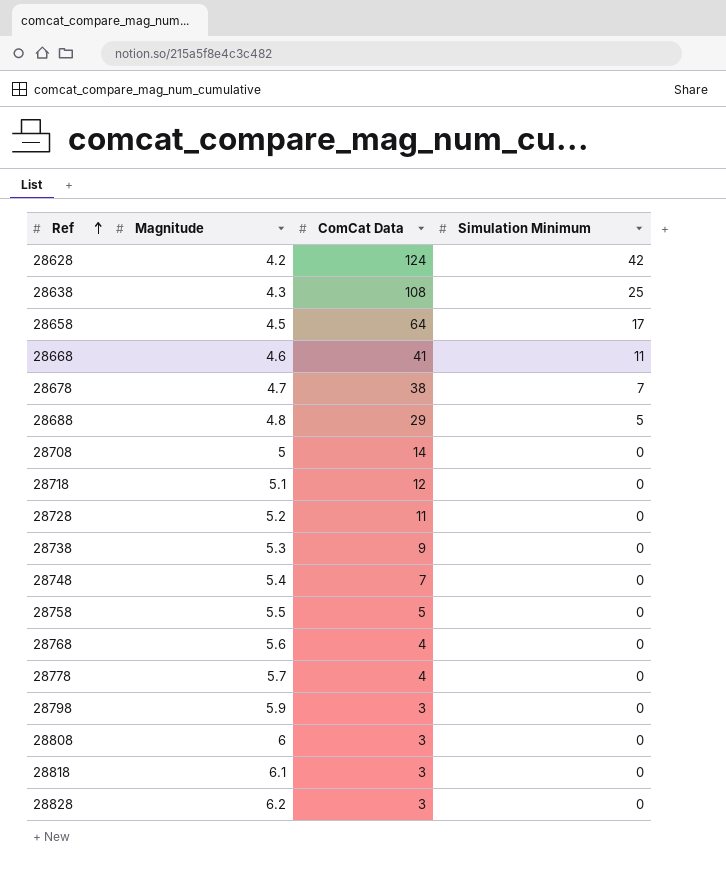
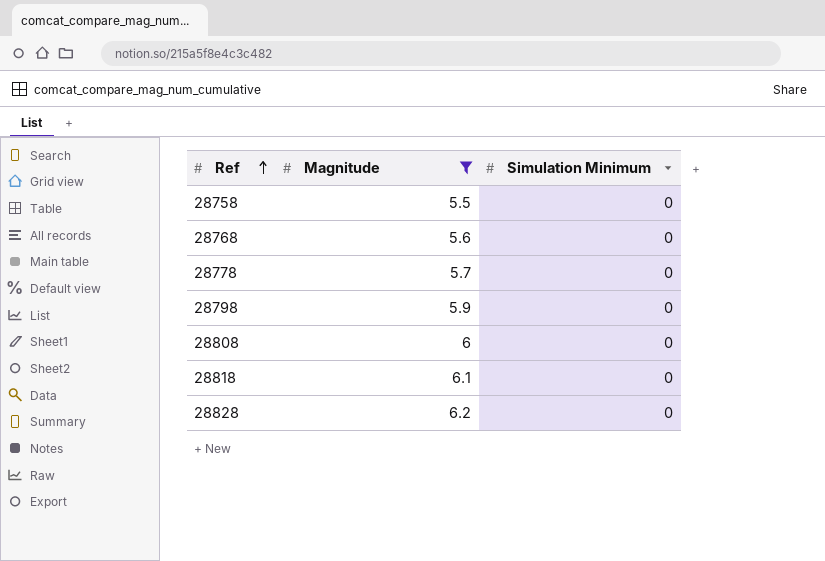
filter: none -> Magnitude >= 5.5
column ComCat Data | position: 3 -> none

